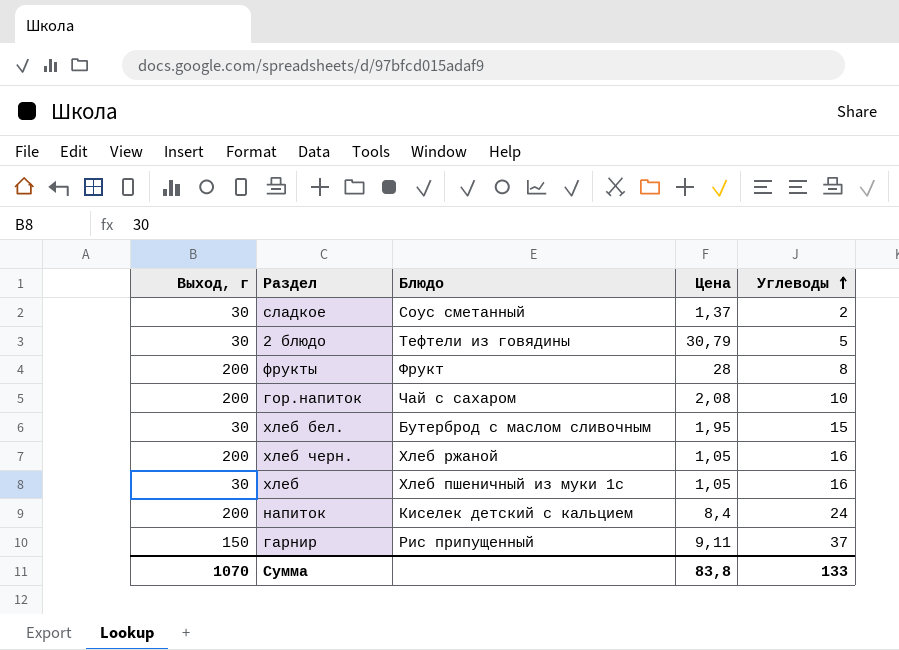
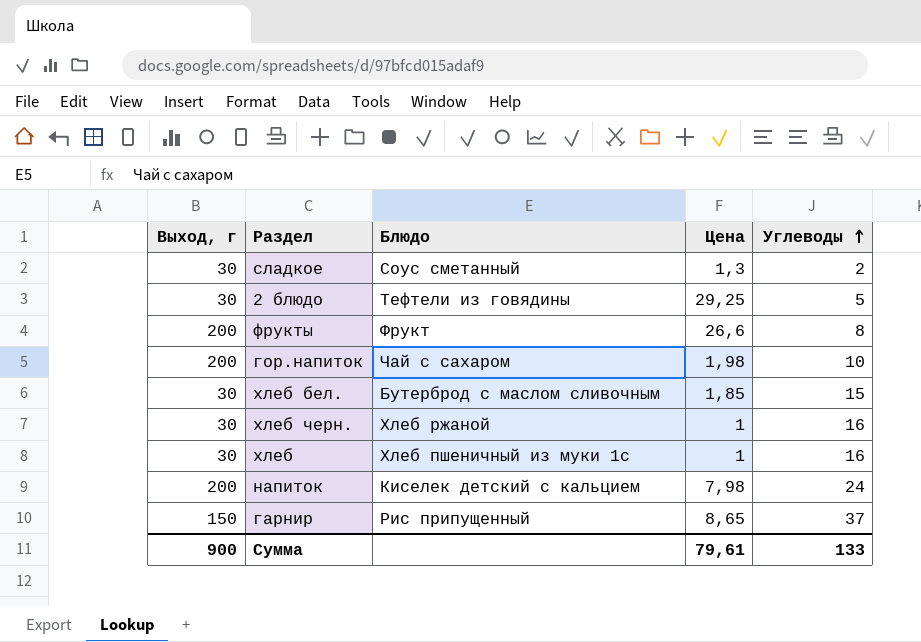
сладкое | Цена: 1,37 -> 1,3
2 блюдо | Цена: 30,79 -> 29,25
фрукты | Цена: 28 -> 26,6
гор.напиток | Цена: 2,08 -> 1,98
хлеб бел. | Цена: 1,95 -> 1,85
хлеб черн. | Выход, г: 200 -> 30
хлеб черн. | Цена: 1,05 -> 1
хлеб | Цена: 1,05 -> 1
напиток | Цена: 8,4 -> 7,98
гарнир | Цена: 9,11 -> 8,65
Сумма | Выход, г: 1070 -> 900
Сумма | Цена: 83,8 -> 79,61

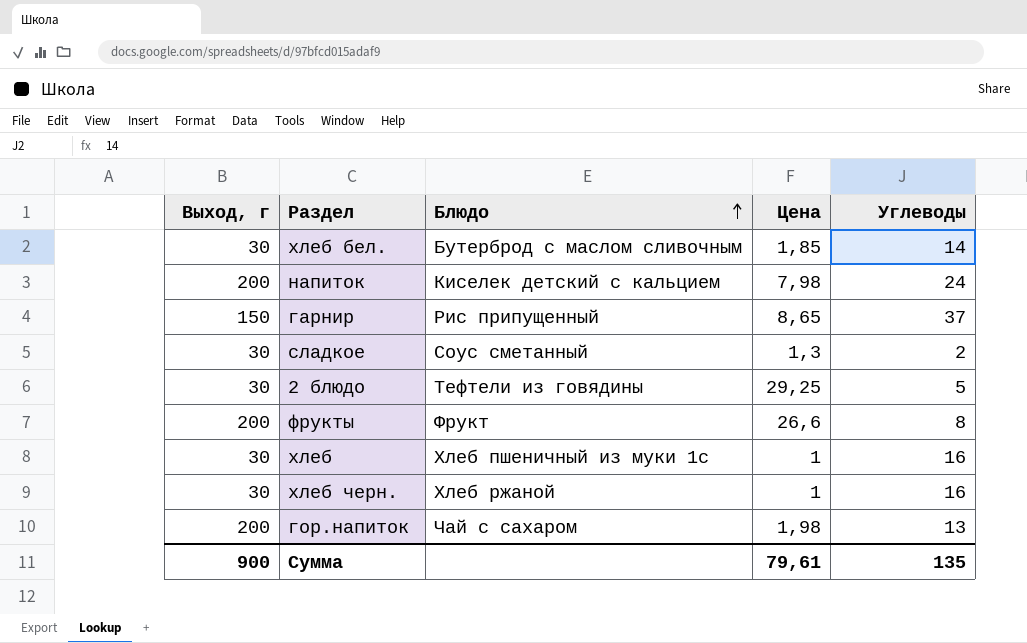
row order: Углеводы ascending -> Блюдо ascending
хлеб бел. | Углеводы: 15 -> 14
гор.напиток | Углеводы: 10 -> 13
Сумма | Углеводы: 133 -> 135

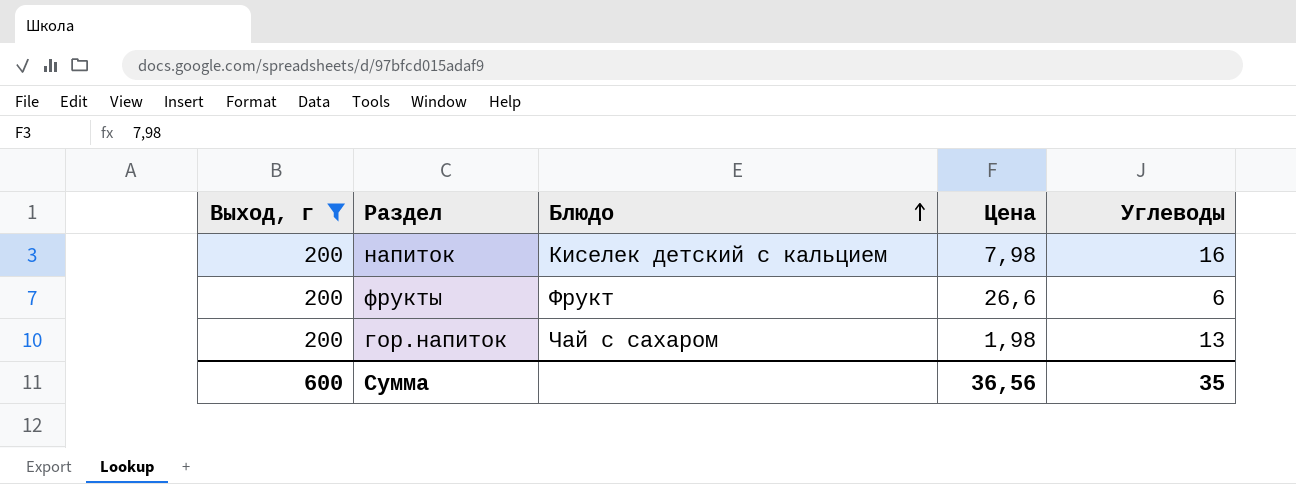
filter: none -> Выход, г = 200
напиток | Углеводы: 24 -> 16
фрукты | Углеводы: 8 -> 6
Сумма | Выход, г: 900 -> 600
Сумма | Цена: 79,61 -> 36,56
Сумма | Углеводы: 135 -> 35

